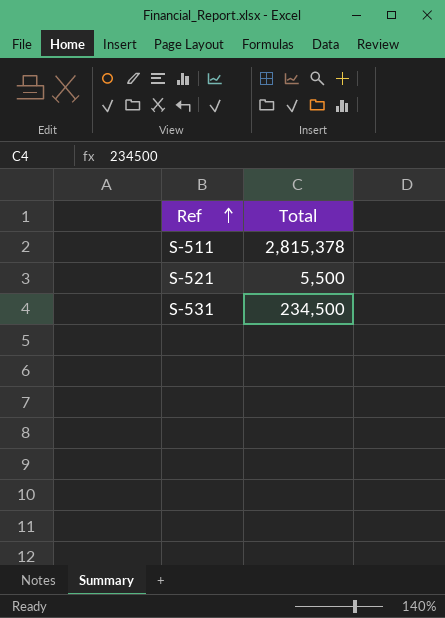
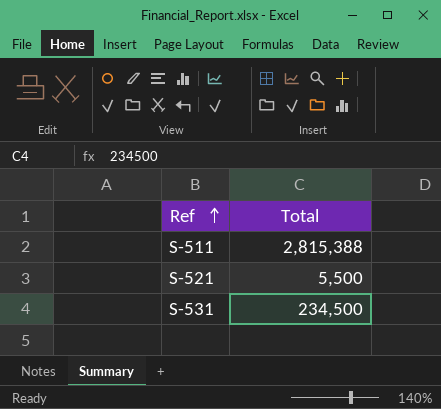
S-511 | Total: 2,815,378 -> 2,815,388

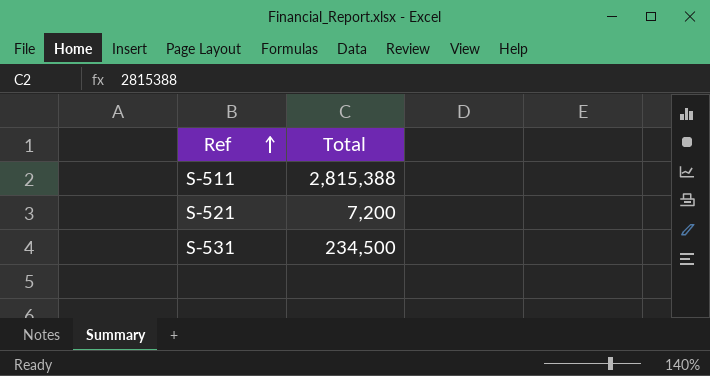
S-521 | Total: 5,500 -> 7,200

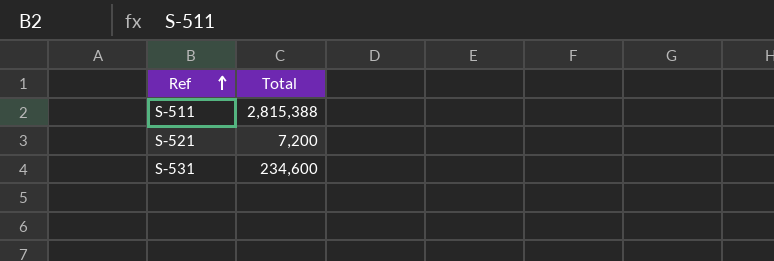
S-531 | Total: 234,500 -> 234,600

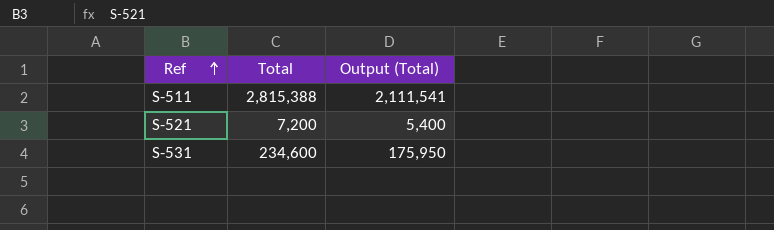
column Output (Total) | formula: none -> [Total] * 0.75

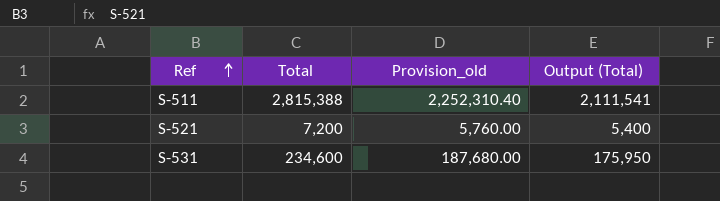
column Provision_old | formula: none -> [Total] * 0.8

